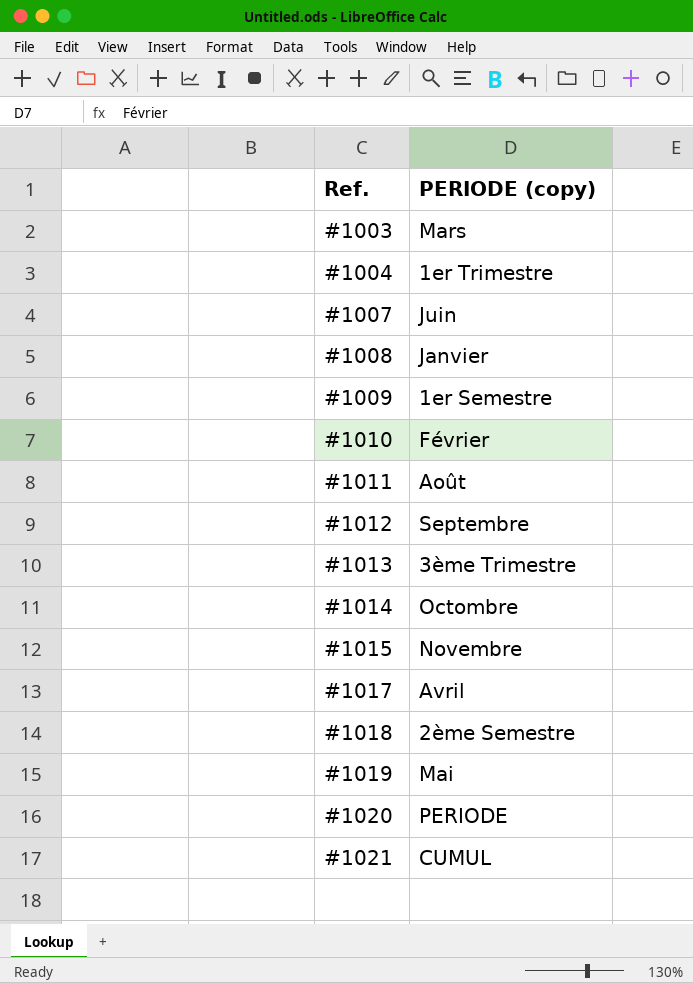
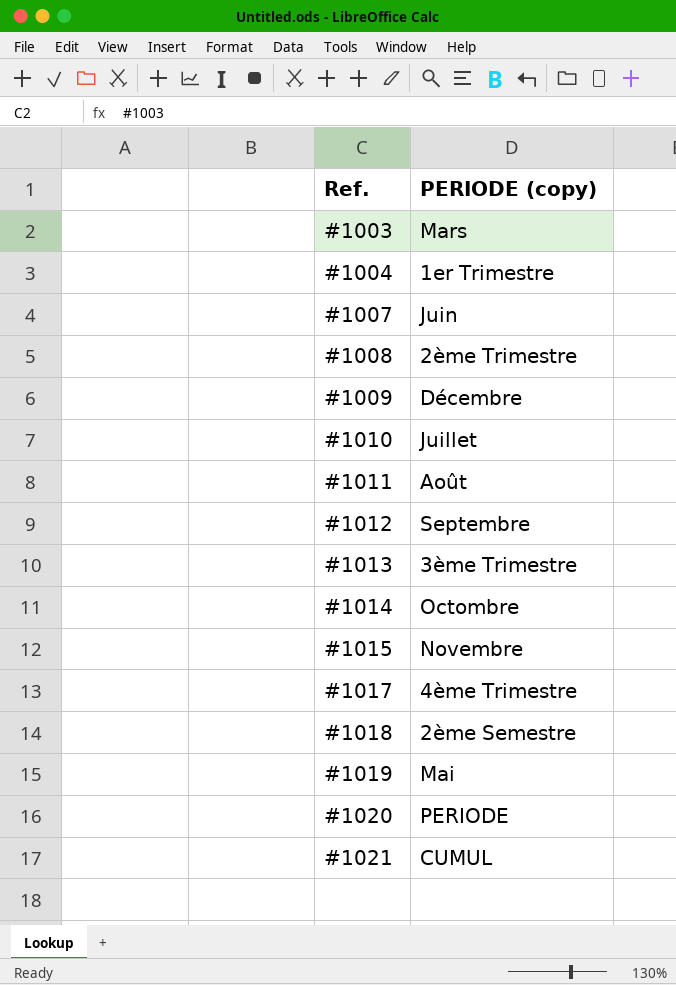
#1008 | PERIODE (copy): Janvier -> 2ème Trimestre
#1009 | PERIODE (copy): 1er Semestre -> Décembre
#1010 | PERIODE (copy): Février -> Juillet
#1017 | PERIODE (copy): Avril -> 4ème Trimestre

